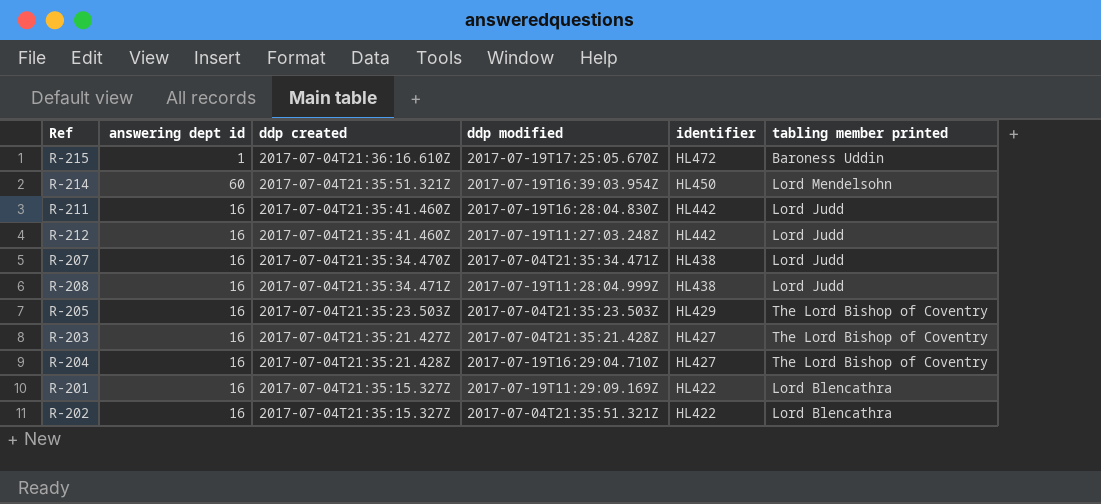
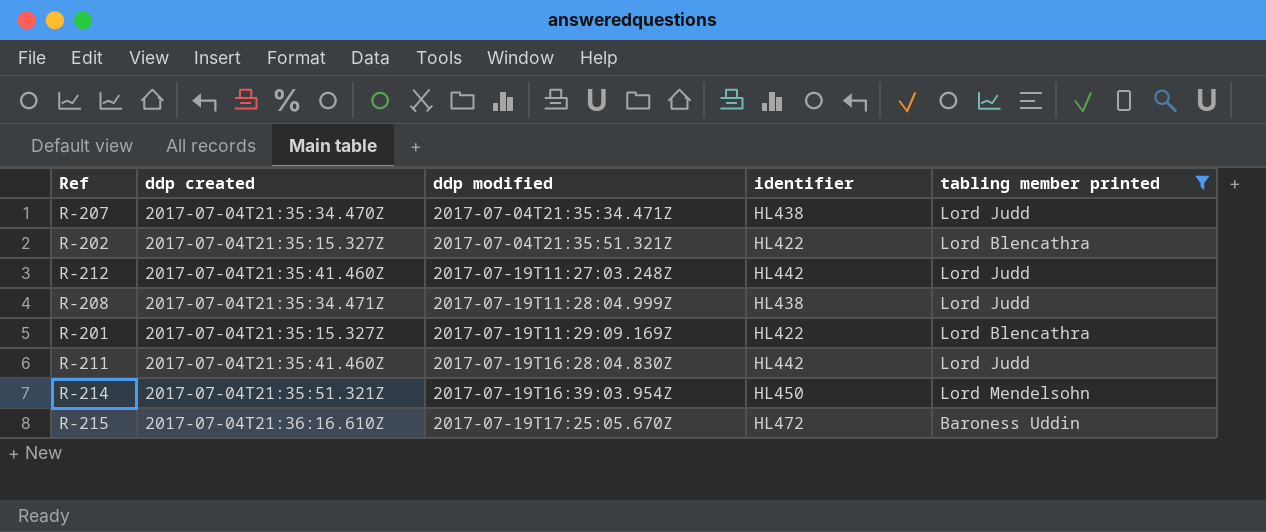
filter: none -> tabling member printed != The Lord Bishop of Coventry
row order: identifier descending -> ddp modified ascending
column answering dept id | position: 2 -> none

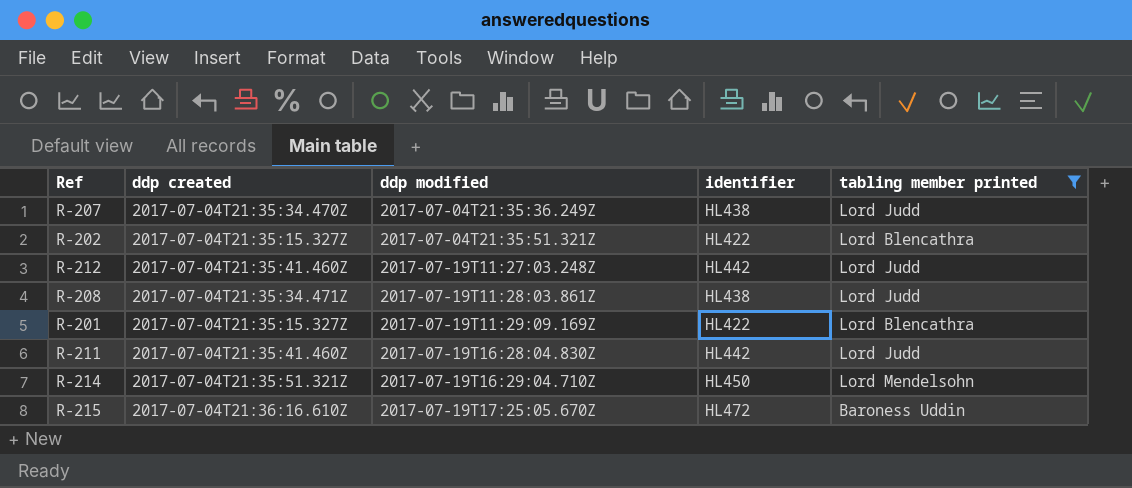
R-207 | ddp modified: 2017-07-04T21:35:34.471Z -> 2017-07-04T21:35:36.249Z
R-208 | ddp modified: 2017-07-19T11:28:04.999Z -> 2017-07-19T11:28:03.861Z
R-214 | ddp modified: 2017-07-19T16:39:03.954Z -> 2017-07-19T16:29:04.710Z

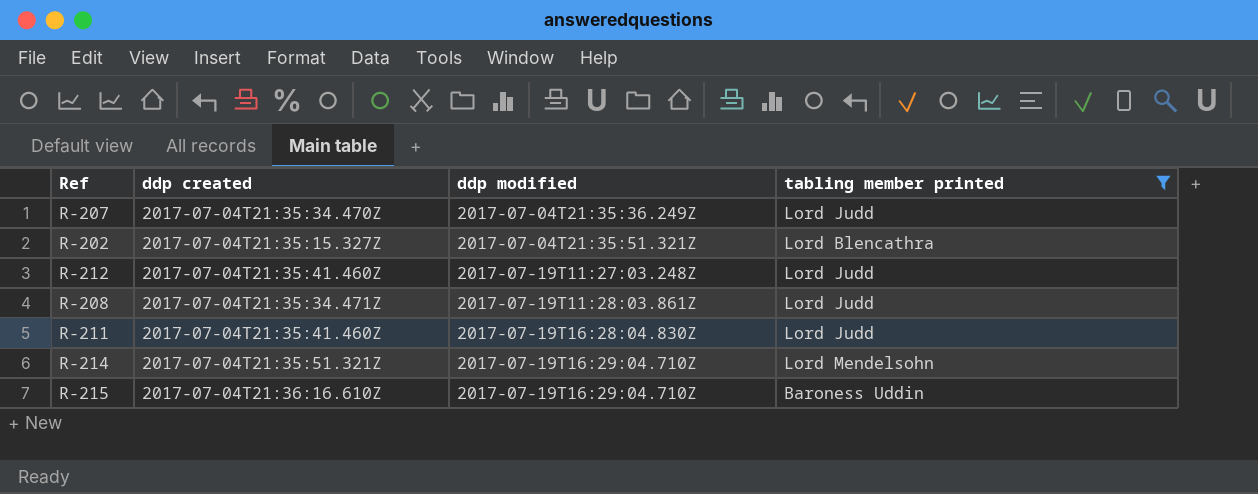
column identifier | position: 4 -> none
row R-201: 2017-07-04T21:35:15.327Z | 2017-07-19T11:29:09.169Z | HL422 | Lord Blencathra -> none
R-215 | ddp modified: 2017-07-19T17:25:05.670Z -> 2017-07-19T16:29:04.710Z

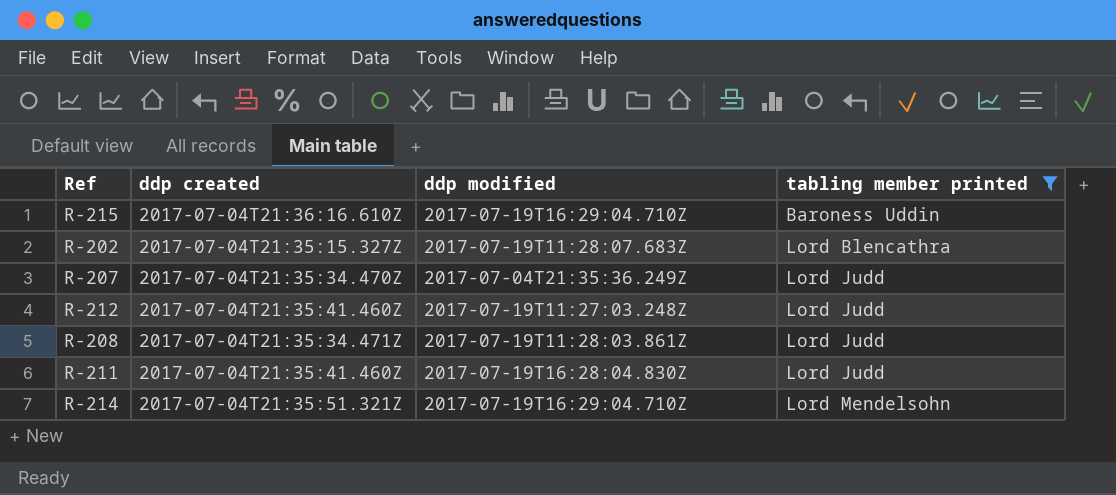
row order: ddp modified ascending -> tabling member printed ascending
R-202 | ddp modified: 2017-07-04T21:35:51.321Z -> 2017-07-19T11:28:07.683Z

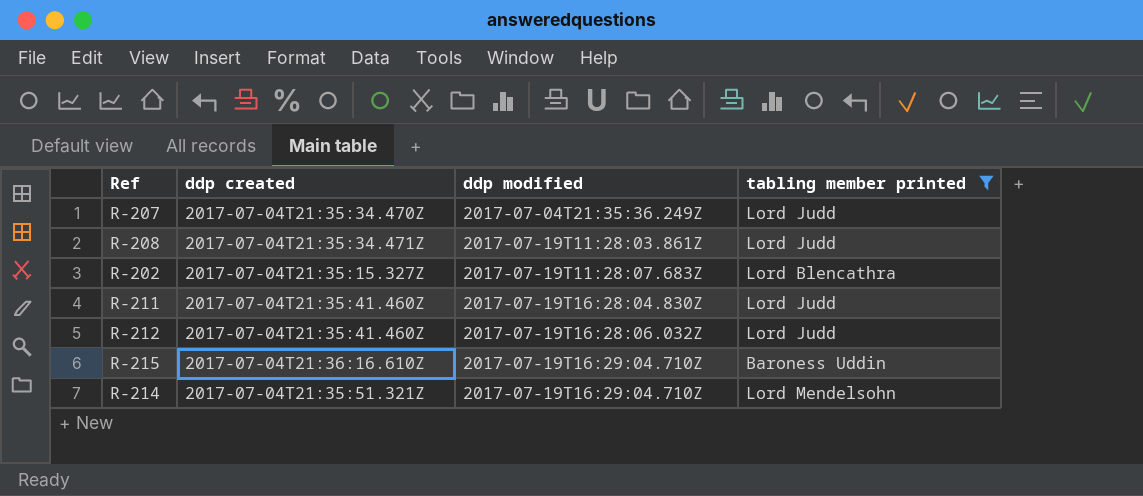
row order: tabling member printed ascending -> ddp modified ascending
R-212 | ddp modified: 2017-07-19T11:27:03.248Z -> 2017-07-19T16:28:06.032Z

